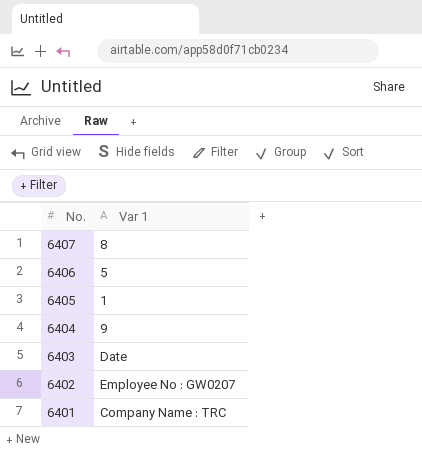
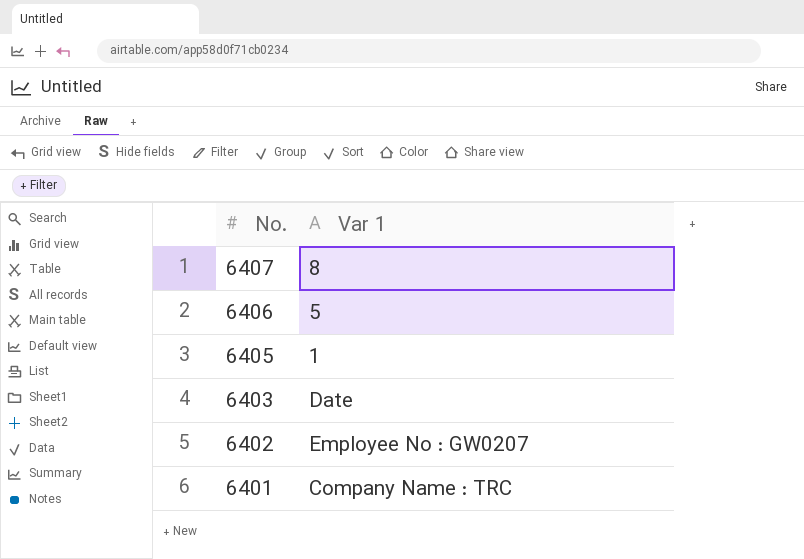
row 6404: 9 -> none

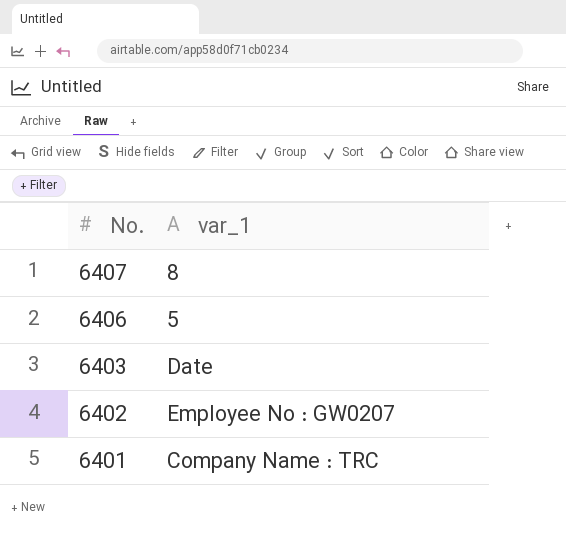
column name: Var 1 -> var_1
row 6405: 1 -> none

